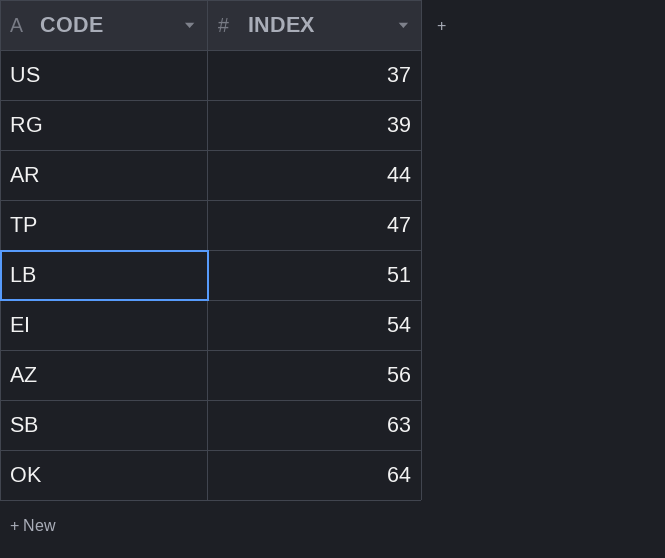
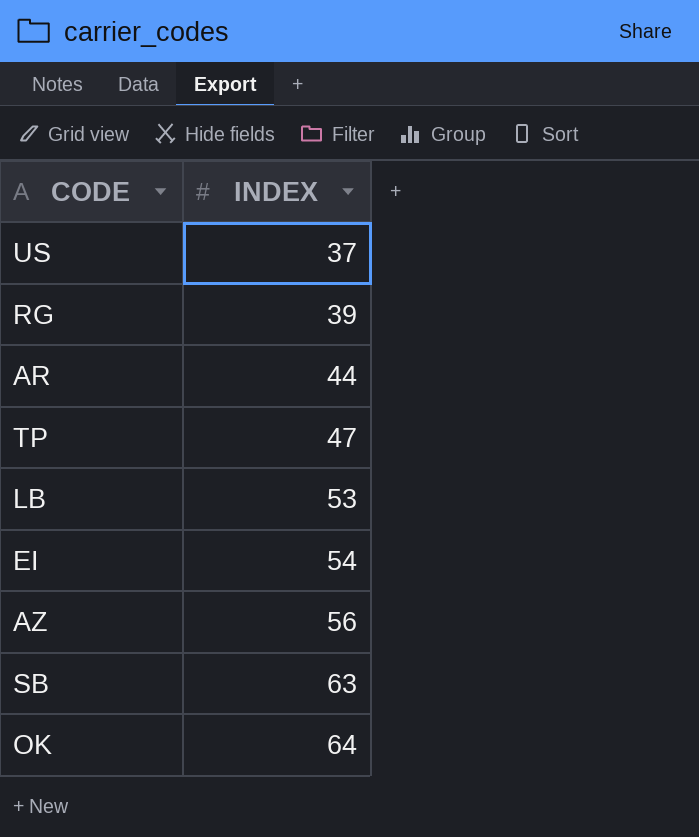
LB | INDEX: 51 -> 53

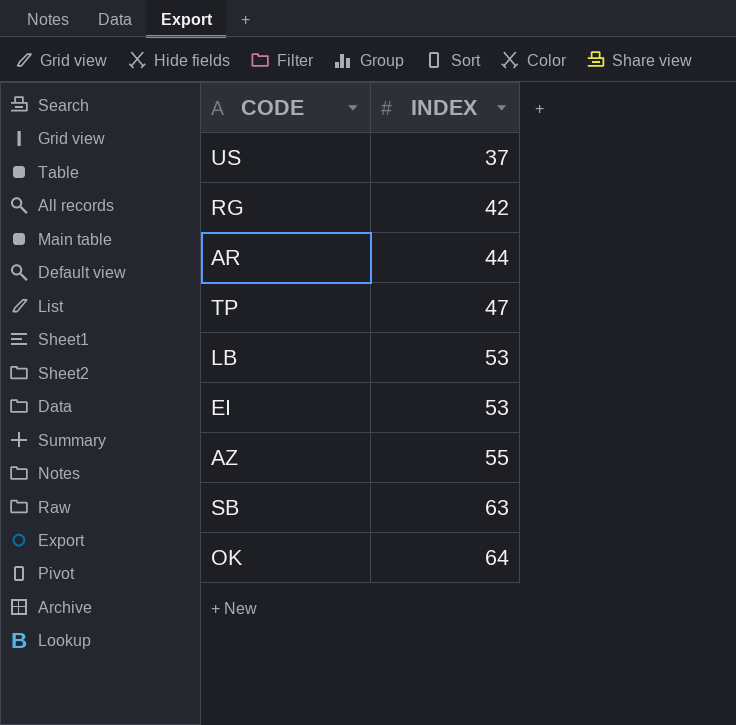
RG | INDEX: 39 -> 42
EI | INDEX: 54 -> 53
AZ | INDEX: 56 -> 55

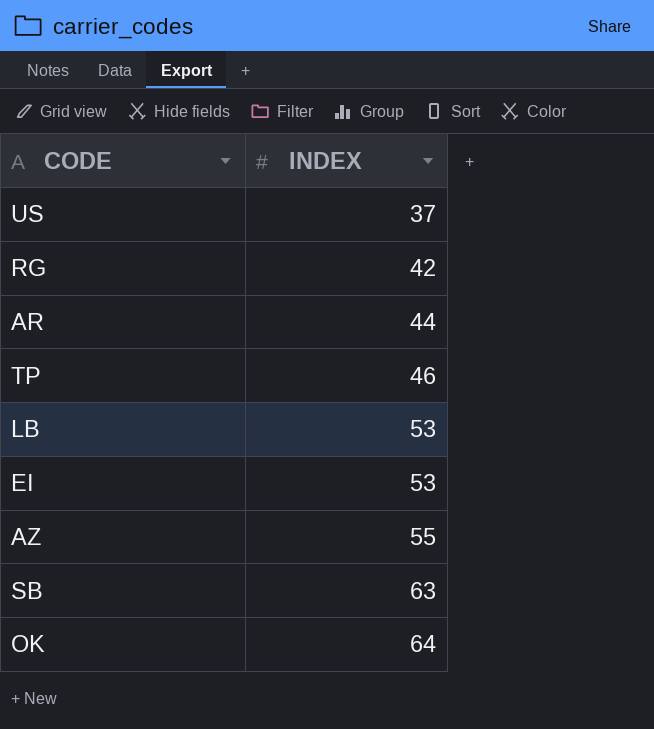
TP | INDEX: 47 -> 46

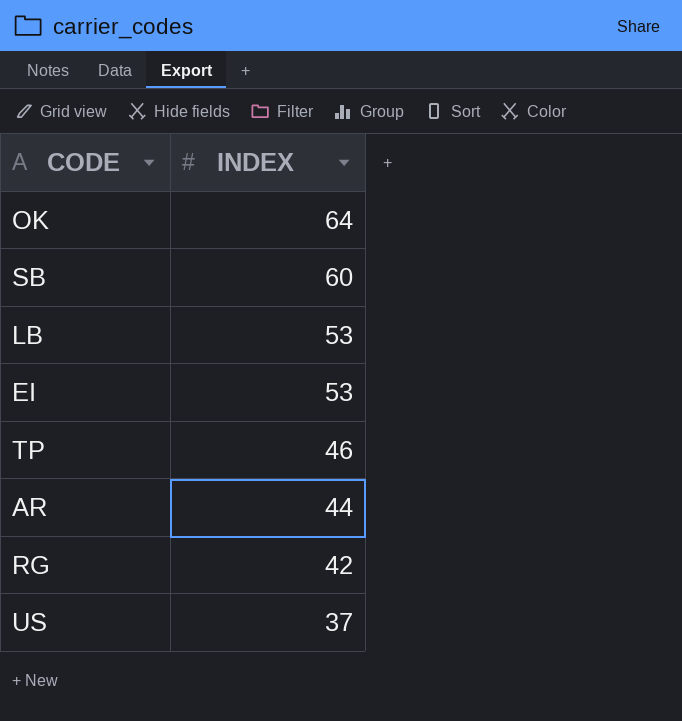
row order: INDEX ascending -> INDEX descending
row AZ: 55 -> none
SB | INDEX: 63 -> 60

